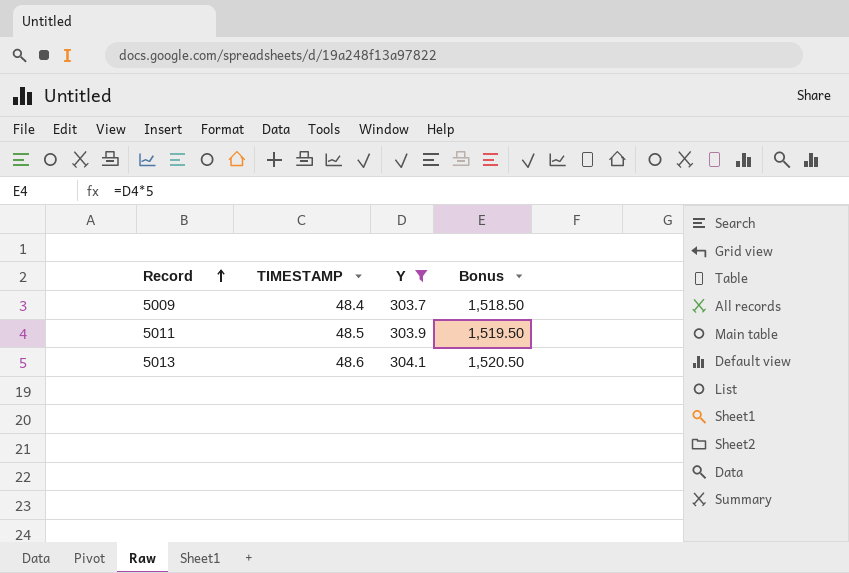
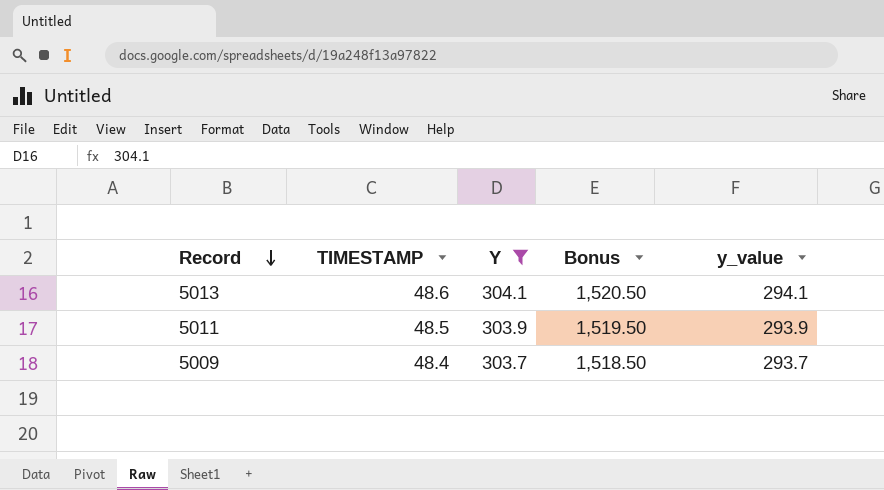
row order: Record ascending -> Record descending
column y_value | formula: none -> [Y] - 10

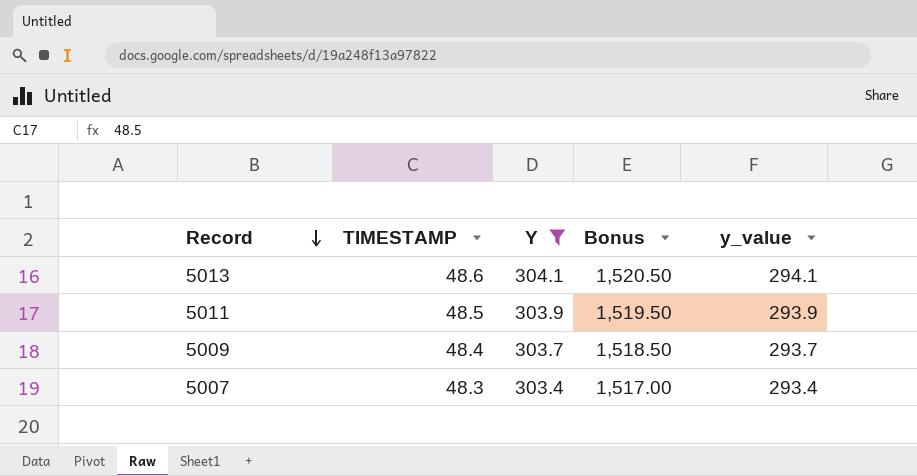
row 5007: none -> 48.3 | 303.4 | 1,517.00 | 293.4

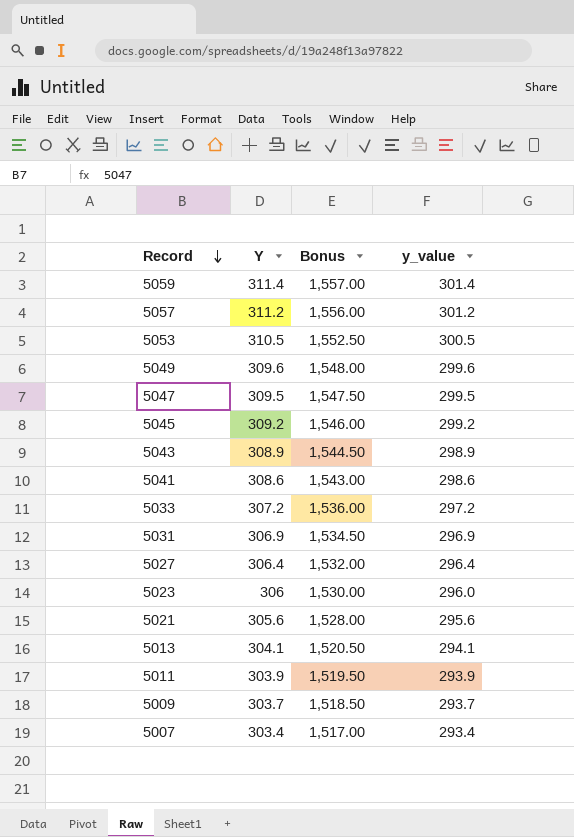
filter: Y <= 304.1 -> none
column TIMESTAMP | position: 2 -> none

